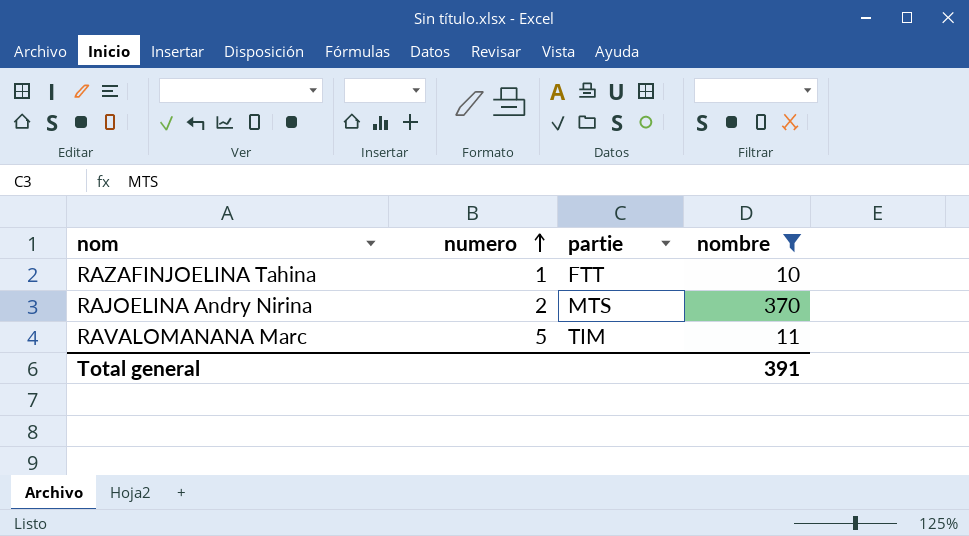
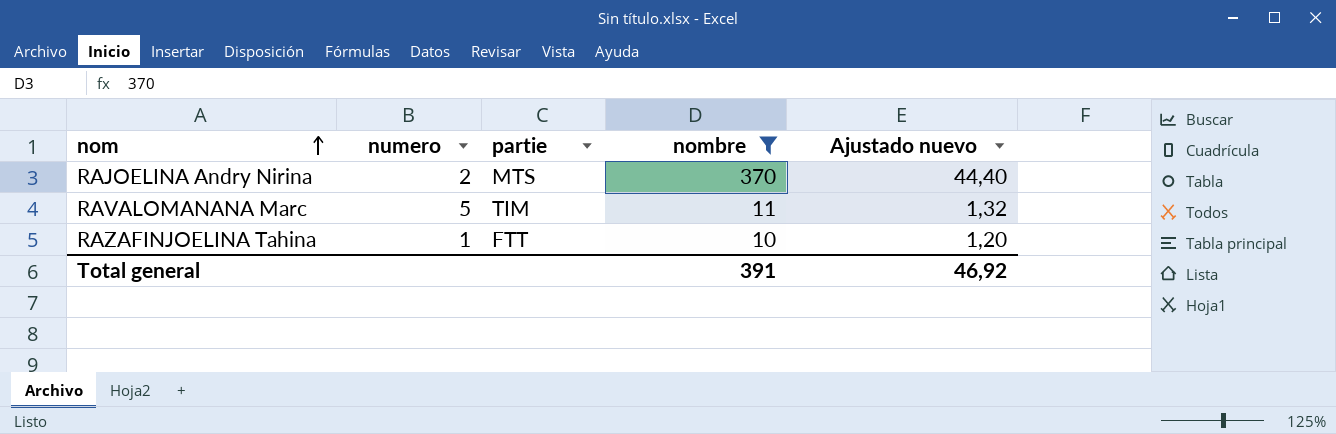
row order: numero ascending -> nom ascending
column Ajustado nuevo | formula: none -> [nombre] * 0,12

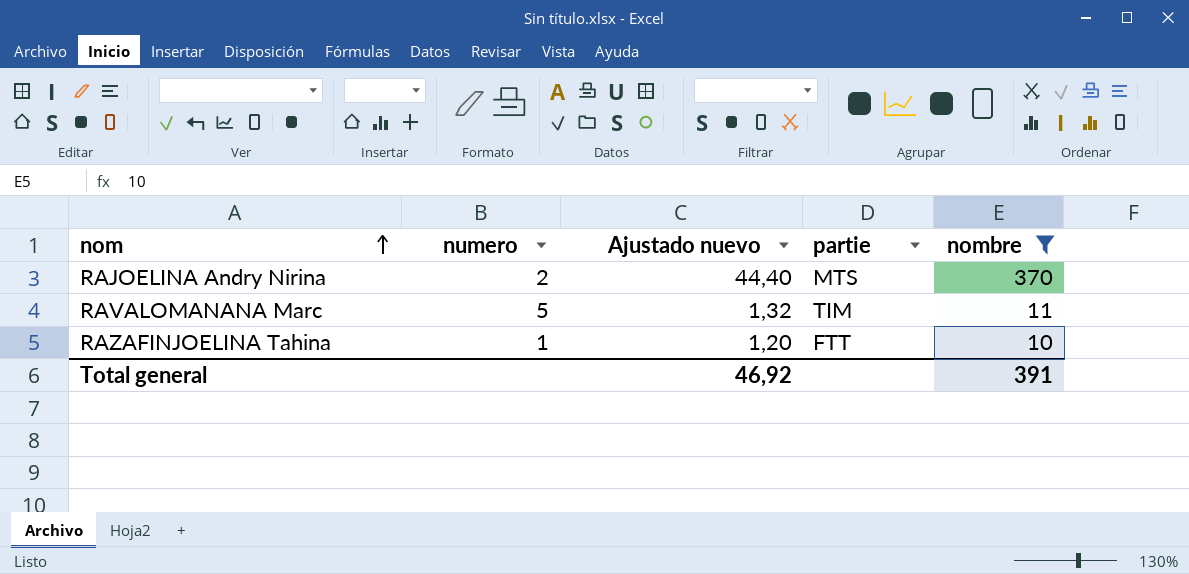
column Ajustado nuevo | position: 5 -> 3

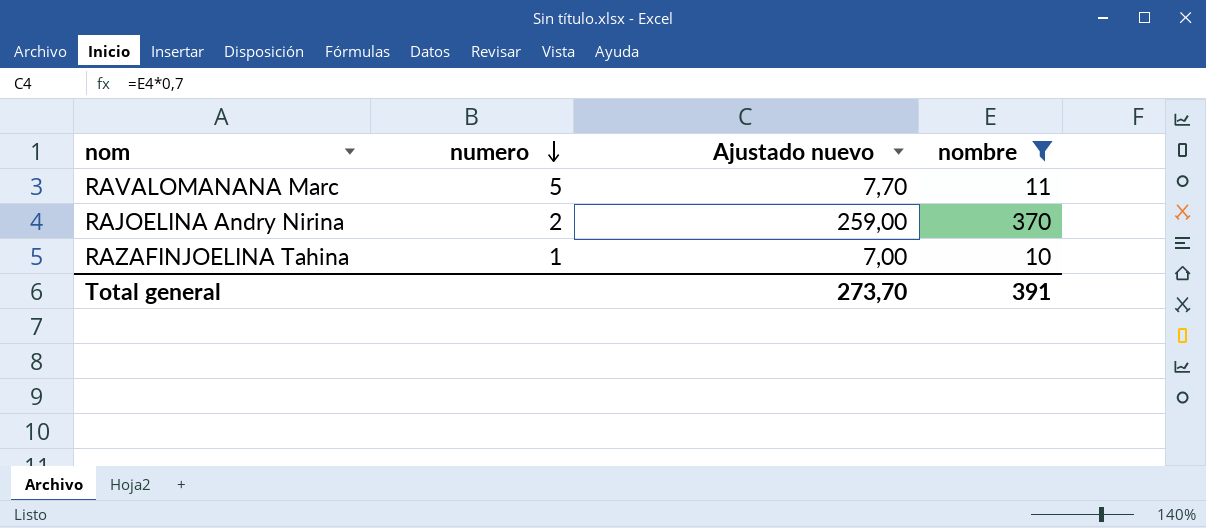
row order: nom ascending -> numero descending
column partie | position: 4 -> none
column Ajustado nuevo | formula: [nombre] * 0,12 -> [nombre] * 0,7
Total general | Ajustado nuevo: 46,92 -> 273,70

